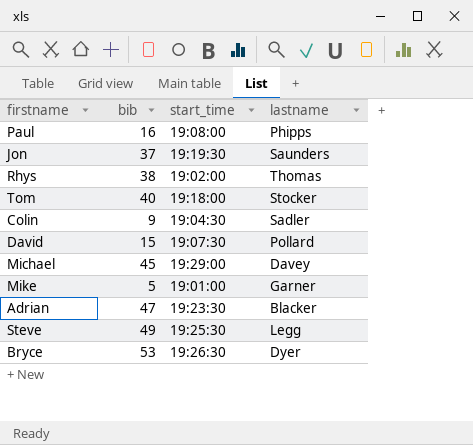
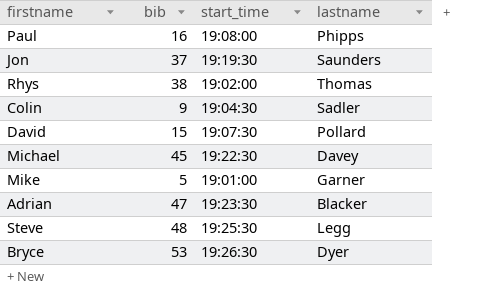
row Tom: 40 | 19:18:00 | Stocker -> none
Michael | start_time: 19:29:00 -> 19:22:30
Steve | bib: 49 -> 48

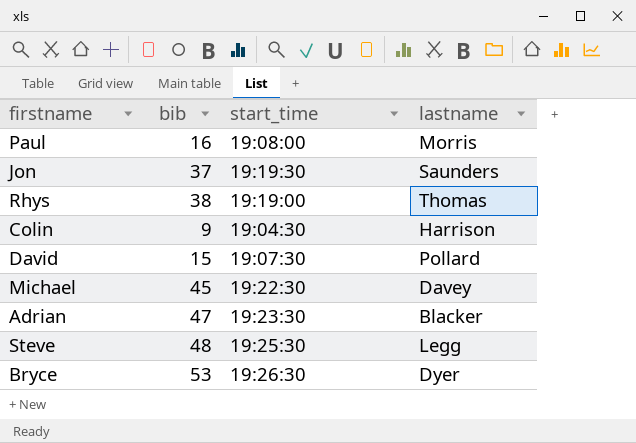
row Mike: 5 | 19:01:00 | Garner -> none
Paul | lastname: Phipps -> Morris
Rhys | start_time: 19:02:00 -> 19:19:00
Colin | lastname: Sadler -> Harrison

